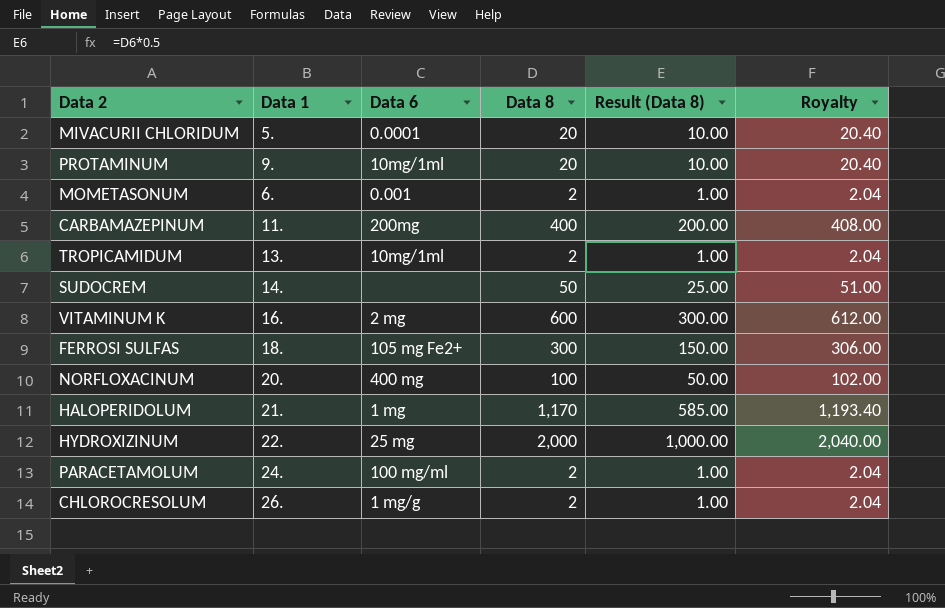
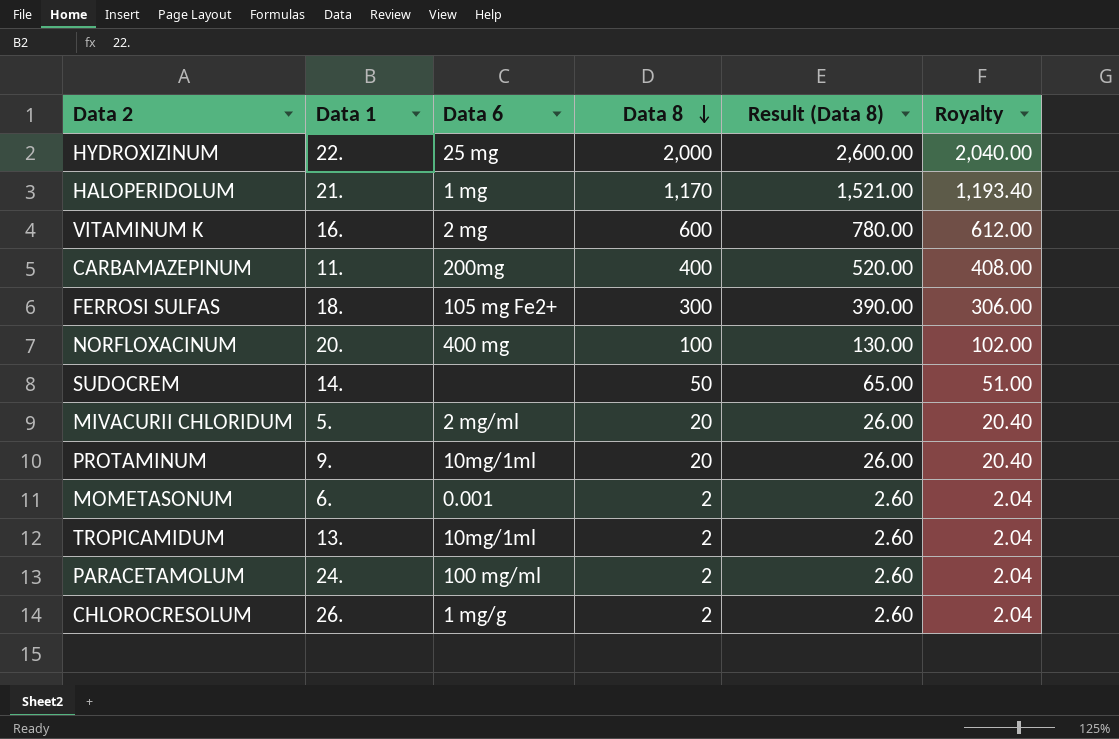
row order: none -> Data 8 descending
column Result (Data 8) | formula: [Data 8] * 0.5 -> [Data 8] * 1.3
MIVACURII CHLORIDUM | Data 6: 0.0001 -> 2 mg/ml

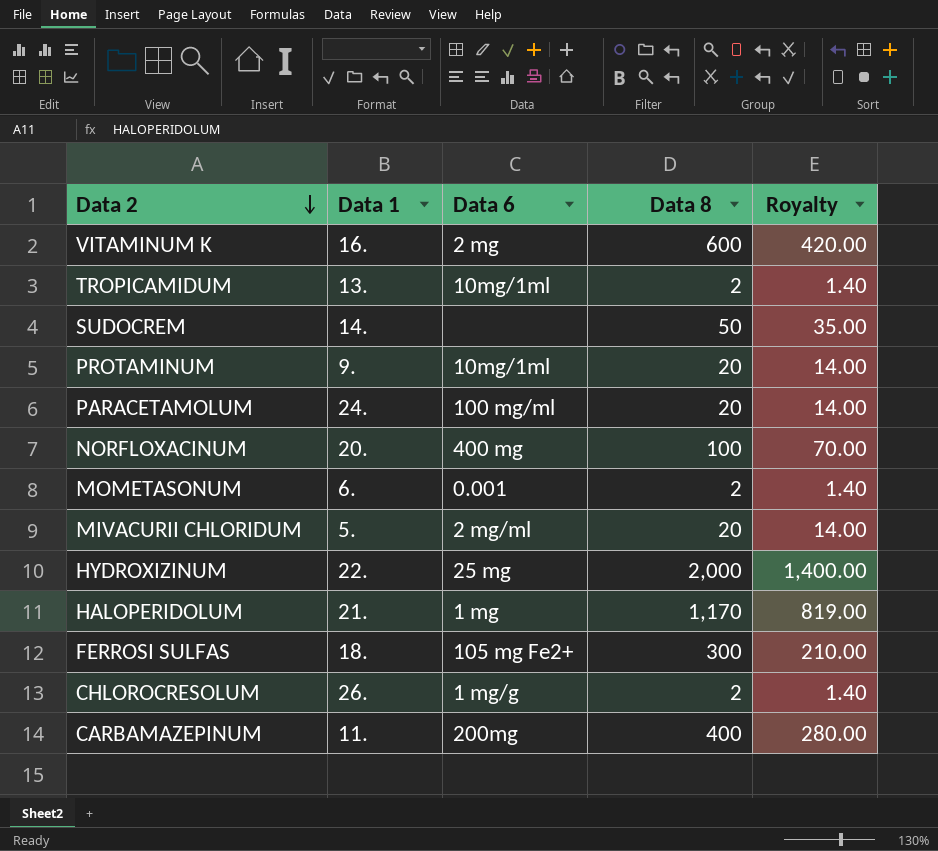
row order: Data 8 descending -> Data 2 descending
column Result (Data 8) | formula: [Data 8] * 1.3 -> none
column Royalty | formula: [Data 8] * 1.02 -> [Data 8] * 0.7
PARACETAMOLUM | Data 8: 2 -> 20

